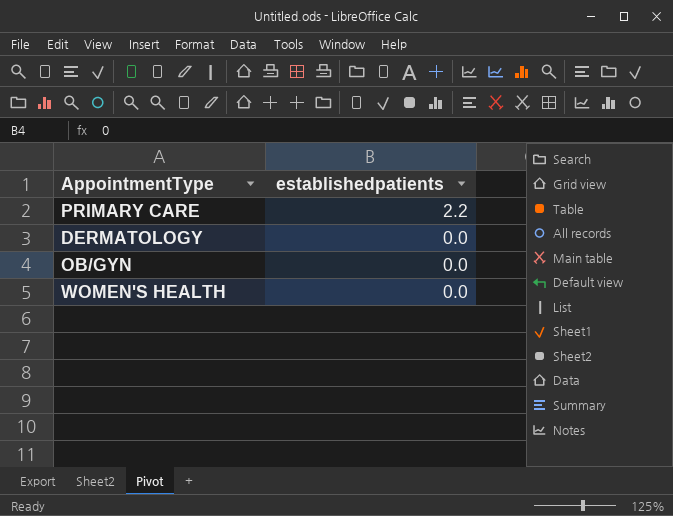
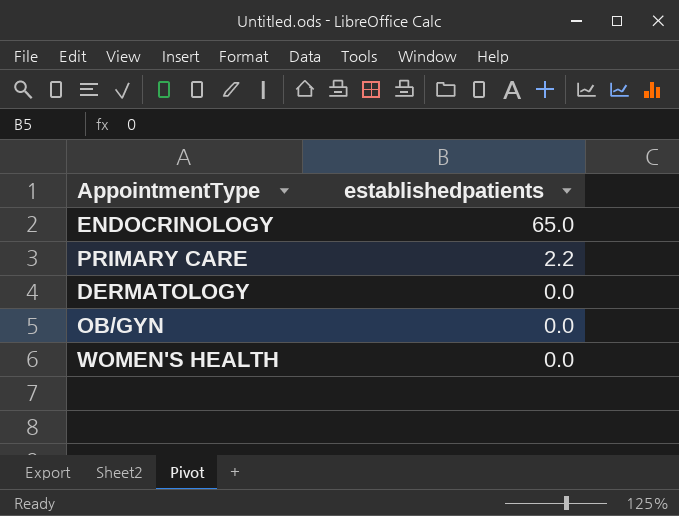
row ENDOCRINOLOGY: none -> 65.0

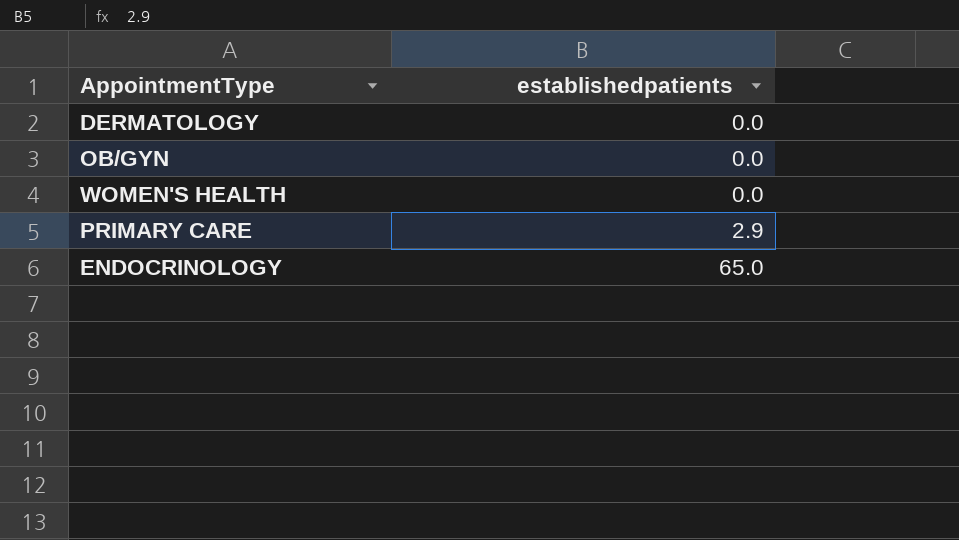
row order: establishedpatients descending -> establishedpatients ascending
PRIMARY CARE | establishedpatients: 2.2 -> 2.9

